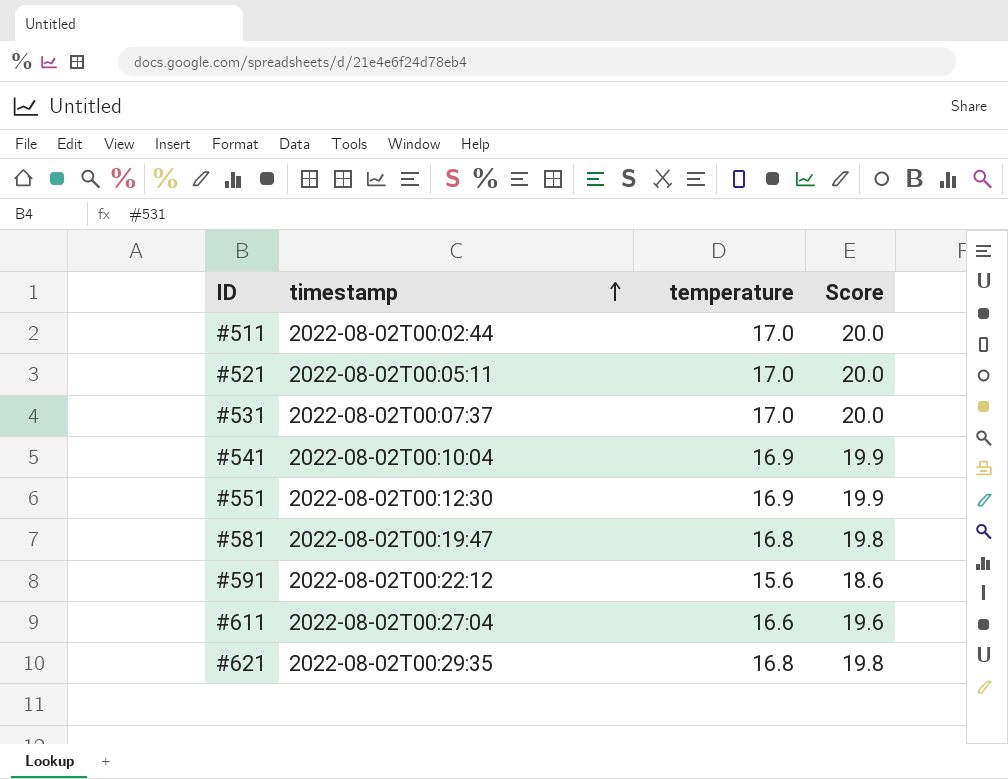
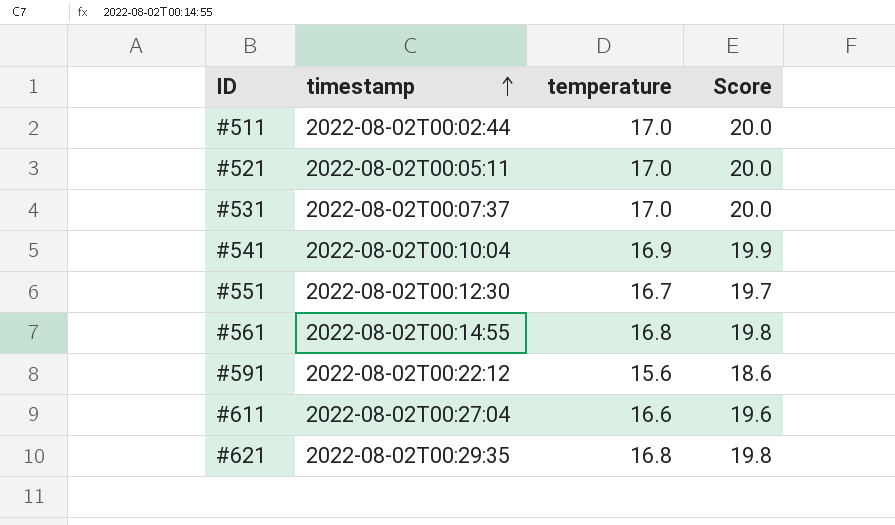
row #581: 2022-08-02T00:19:47 | 16.8 | 19.8 -> none
#551 | temperature: 16.9 -> 16.7
#551 | Score: 19.9 -> 19.7
row #561: none -> 2022-08-02T00:14:55 | 16.8 | 19.8

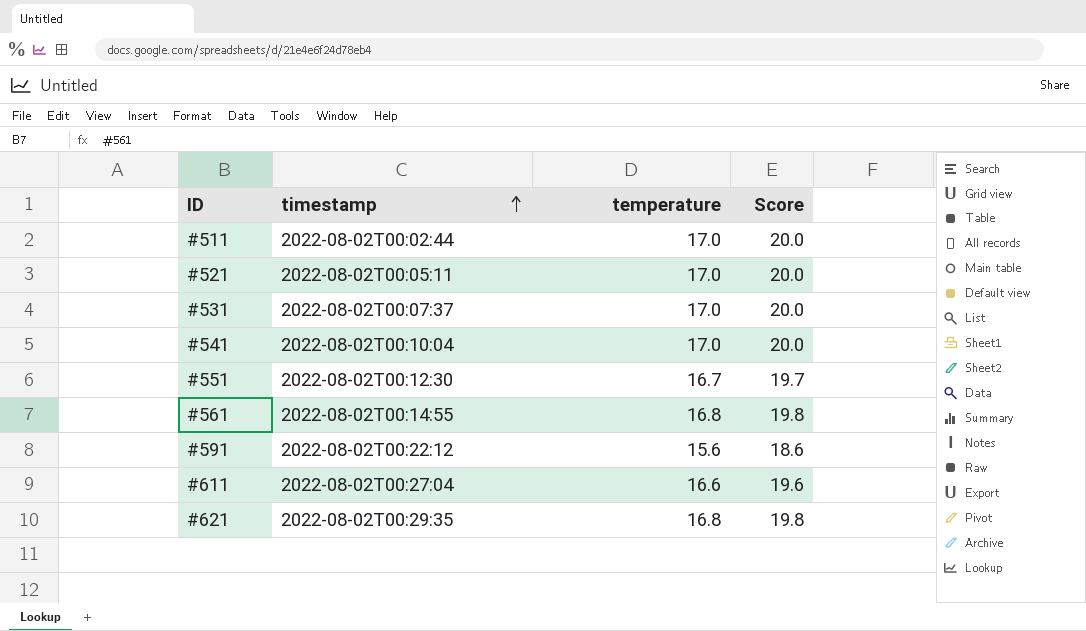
#541 | temperature: 16.9 -> 17.0
#541 | Score: 19.9 -> 20.0

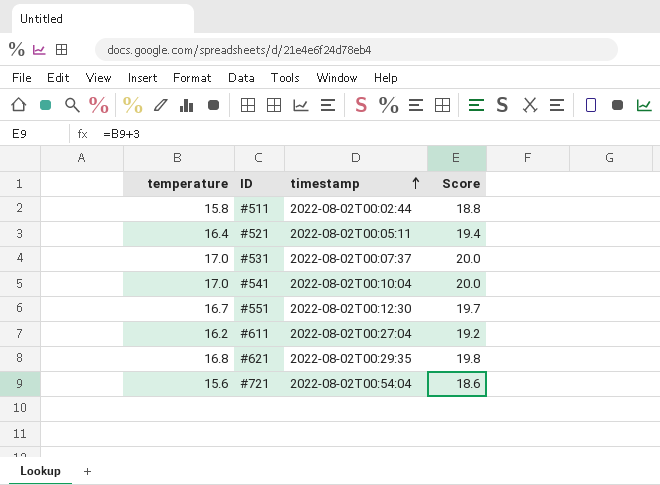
column temperature | position: 3 -> 1
row #561: 2022-08-02T00:14:55 | 16.8 | 19.8 -> none
row #591: 2022-08-02T00:22:12 | 15.6 | 18.6 -> none
#511 | temperature: 17.0 -> 15.8
#511 | Score: 20.0 -> 18.8
#521 | temperature: 17.0 -> 16.4
#521 | Score: 20.0 -> 19.4
#611 | temperature: 16.6 -> 16.2
#611 | Score: 19.6 -> 19.2
row #721: none -> 15.6 | 2022-08-02T00:54:04 | 18.6

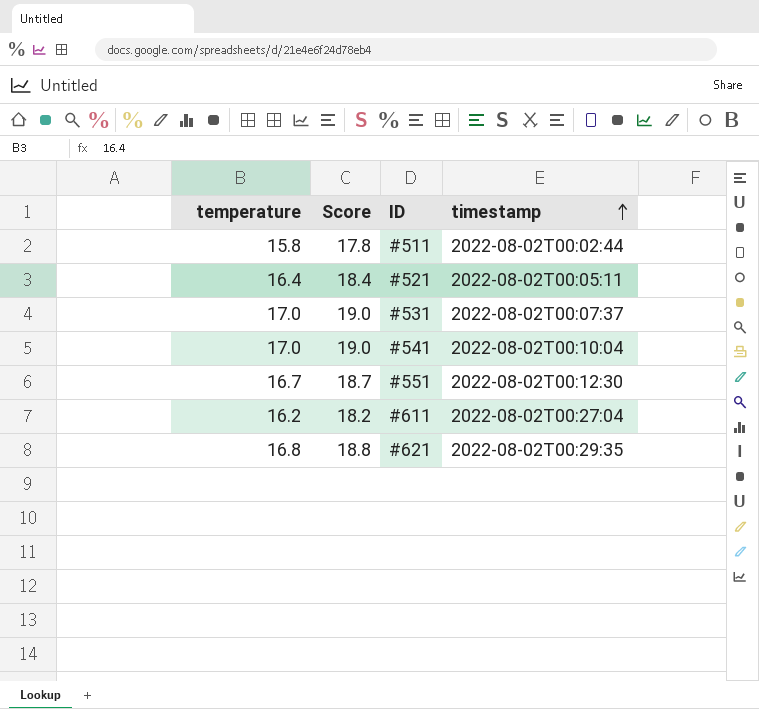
column Score | formula: [temperature] + 3 -> [temperature] + 2
column Score | position: 4 -> 2
row #721: 15.6 | 2022-08-02T00:54:04 | 18.6 -> none

